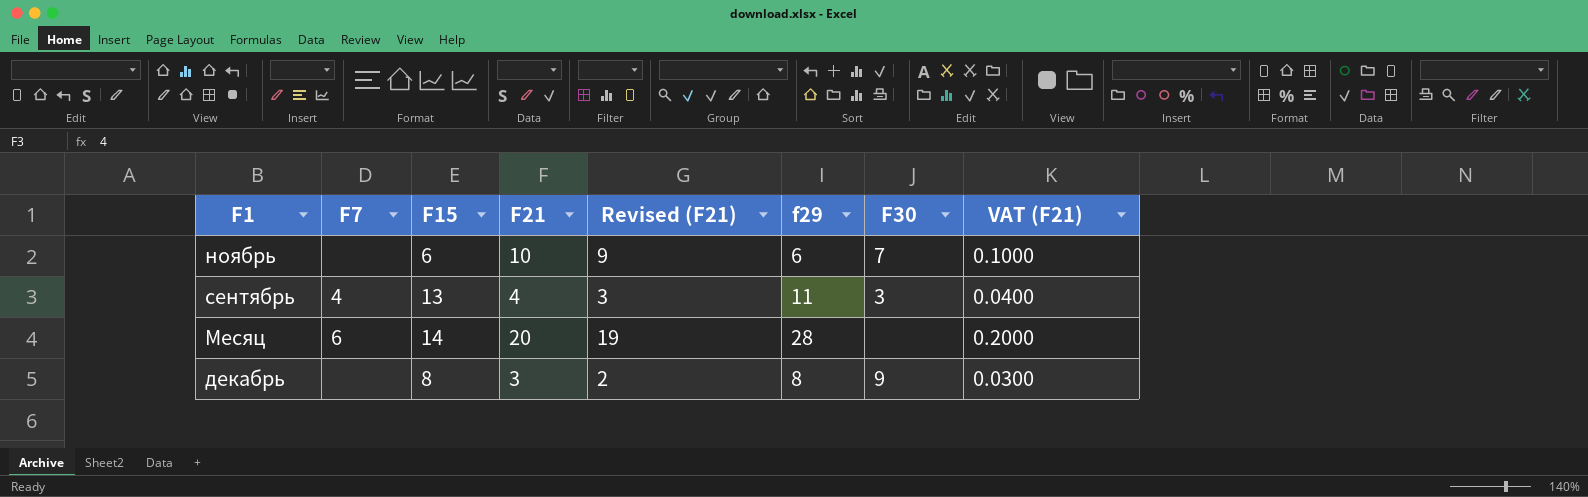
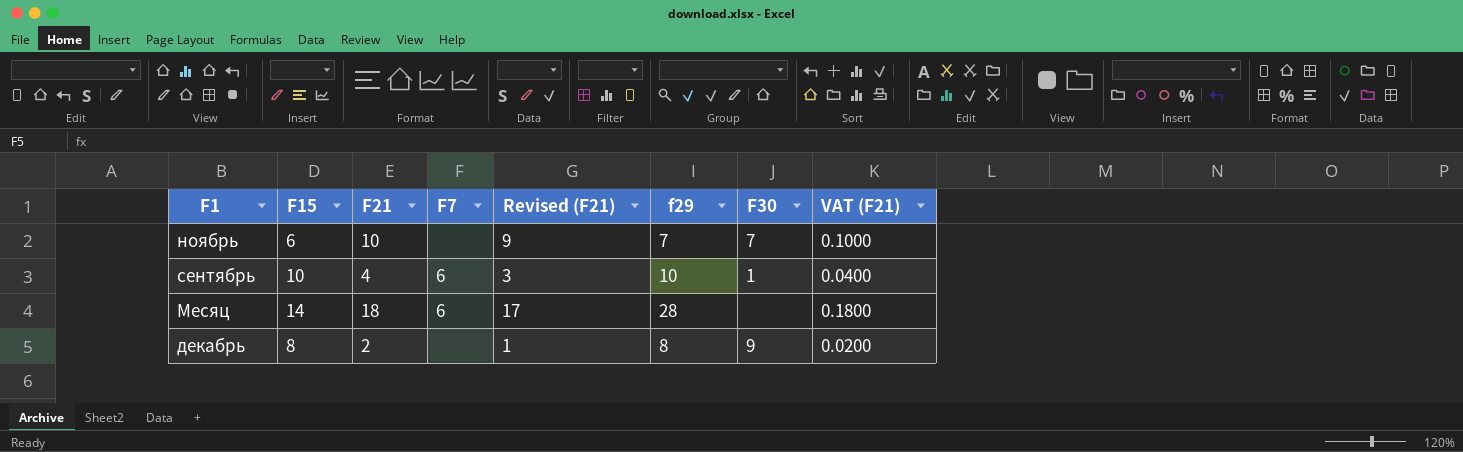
column F7 | position: 2 -> 4
ноябрь | f29: 6 -> 7
сентябрь | F15: 13 -> 10
сентябрь | F7: 4 -> 6
сентябрь | f29: 11 -> 10
сентябрь | F30: 3 -> 1
Месяц | F21: 20 -> 18
Месяц | Revised (F21): 19 -> 17
Месяц | VAT (F21): 0.2000 -> 0.1800
декабрь | F21: 3 -> 2
декабрь | Revised (F21): 2 -> 1
декабрь | VAT (F21): 0.0300 -> 0.0200

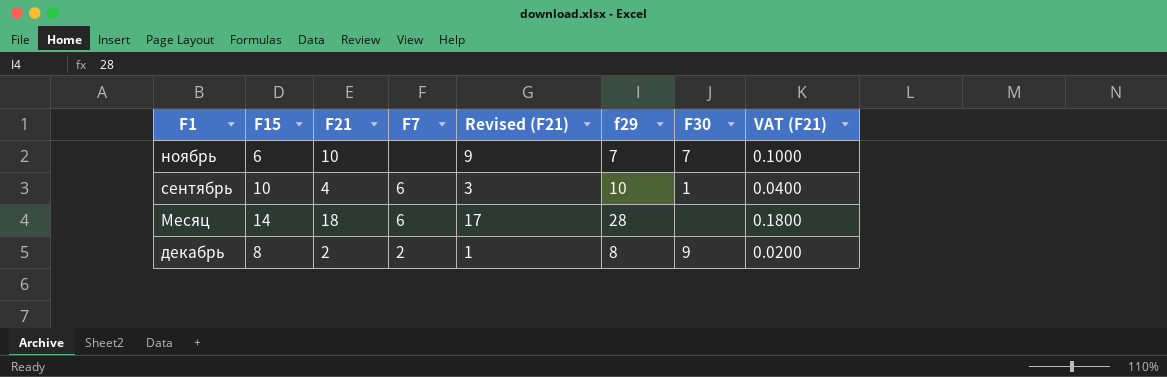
декабрь | F7: none -> 2

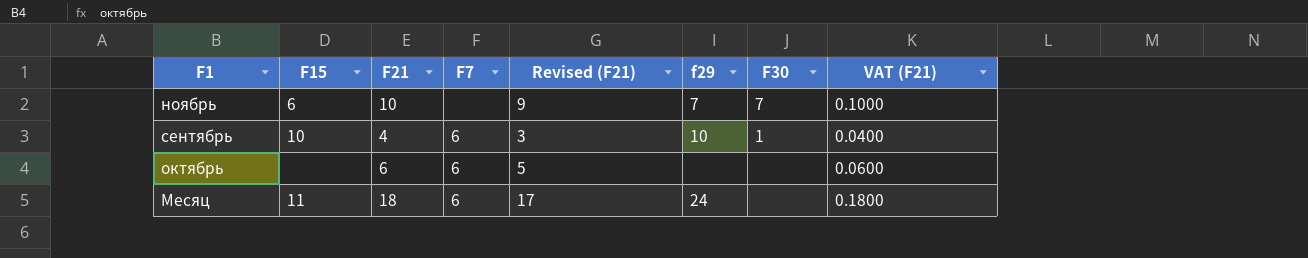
row декабрь: 8 | 2 | 2 | 1 | 8 | 9 | 0.0200 -> none
row октябрь: none -> none | 6 | 6 | 5 | none | none | 0.0600
Месяц | F15: 14 -> 11
Месяц | f29: 28 -> 24

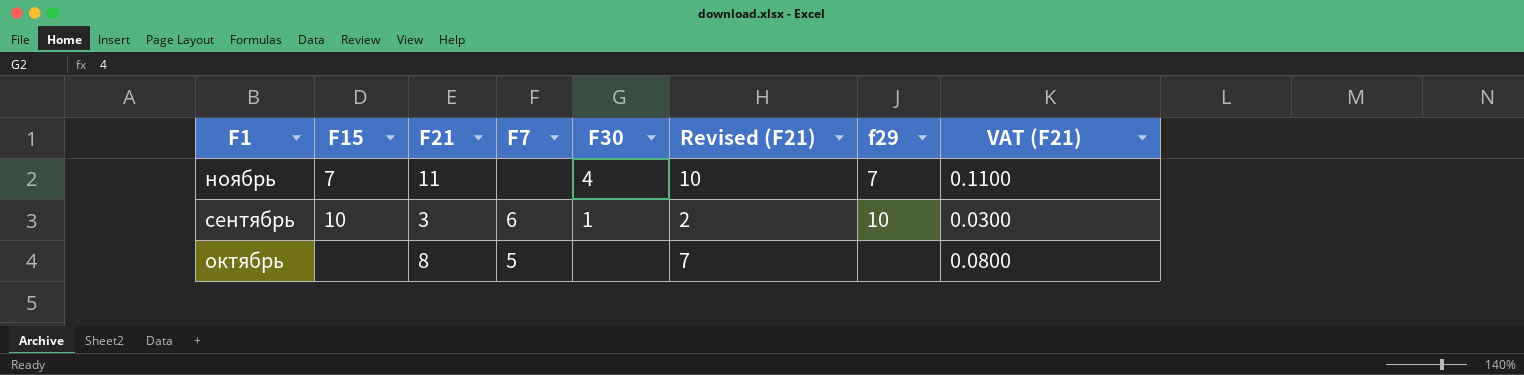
column F30 | position: 7 -> 5
row Месяц: 11 | 18 | 6 | 17 | 24 | none | 0.1800 -> none
ноябрь | F15: 6 -> 7
ноябрь | F21: 10 -> 11
ноябрь | F30: 7 -> 4
ноябрь | Revised (F21): 9 -> 10
ноябрь | VAT (F21): 0.1000 -> 0.1100
сентябрь | F21: 4 -> 3
сентябрь | Revised (F21): 3 -> 2
сентябрь | VAT (F21): 0.0400 -> 0.0300
октябрь | F21: 6 -> 8
октябрь | F7: 6 -> 5
октябрь | Revised (F21): 5 -> 7
октябрь | VAT (F21): 0.0600 -> 0.0800

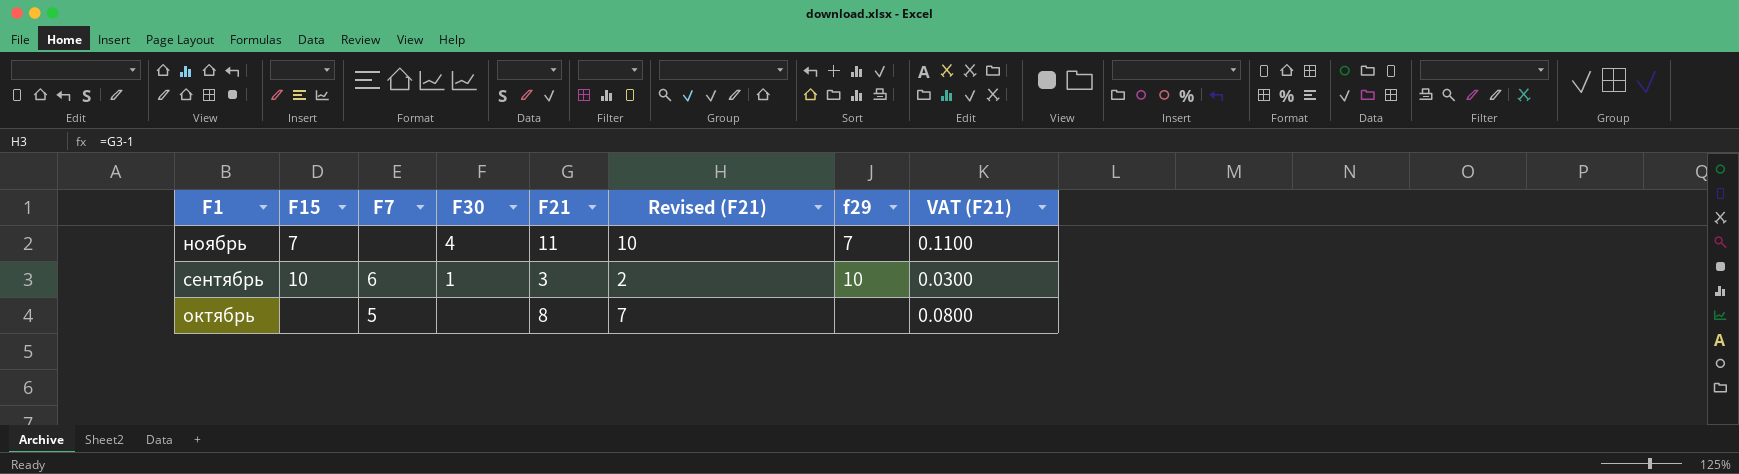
column F21 | position: 3 -> 5

